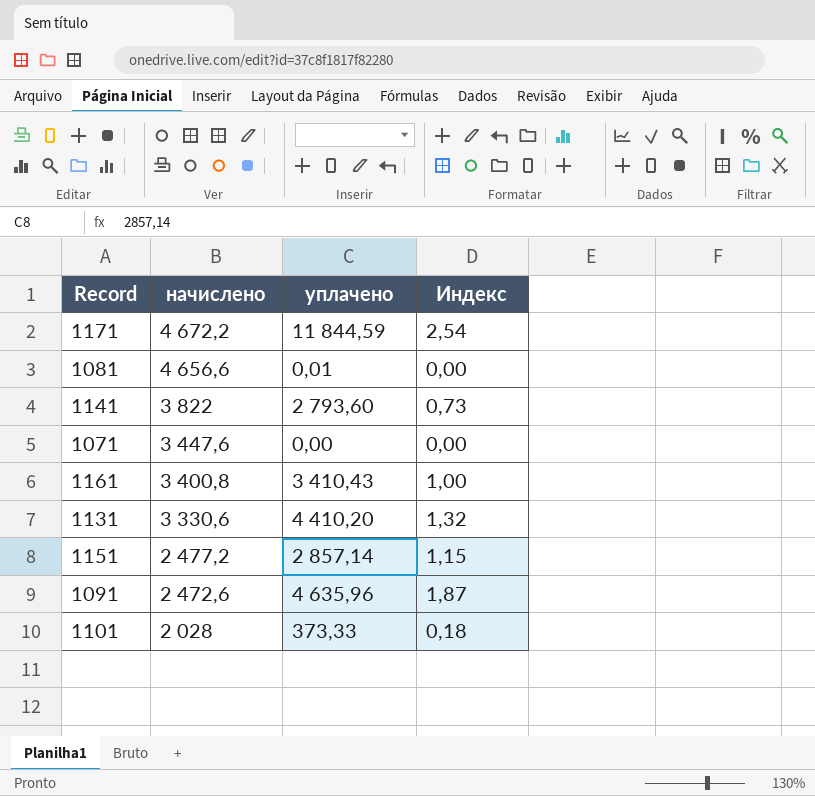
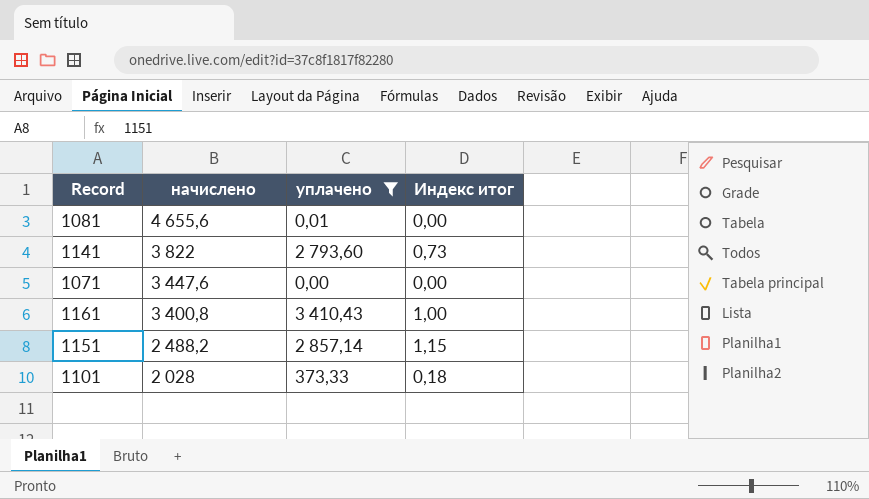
filter: none -> уплачено <= 3 410,43
column name: Индекс -> Индекс итог
1081 | начислено: 4 656,6 -> 4 655,6
1151 | начислено: 2 477,2 -> 2 488,2

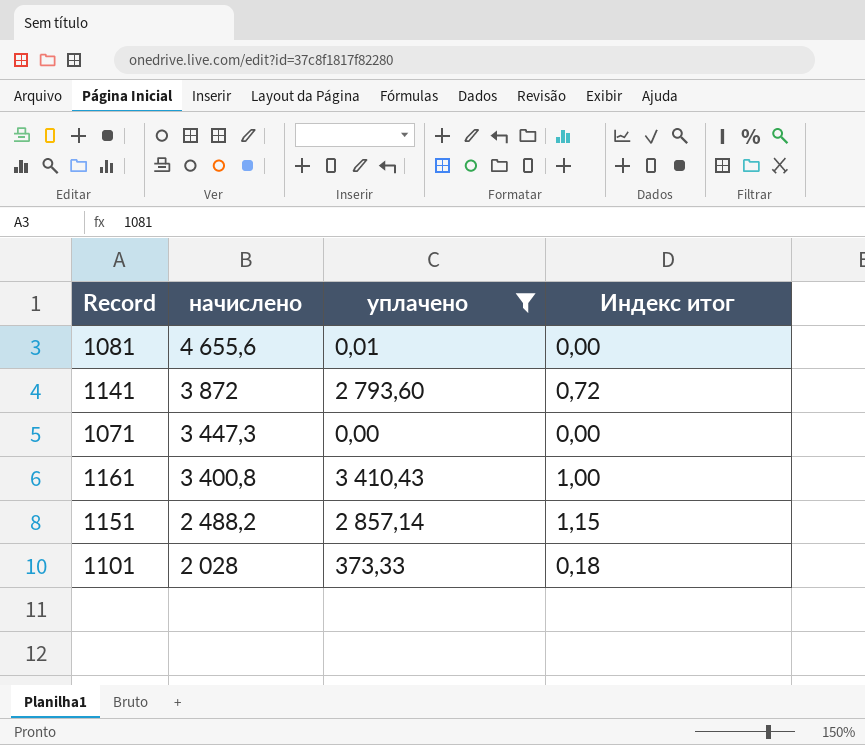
1141 | начислено: 3 822 -> 3 872
1141 | Индекс итог: 0,73 -> 0,72
1071 | начислено: 3 447,6 -> 3 447,3

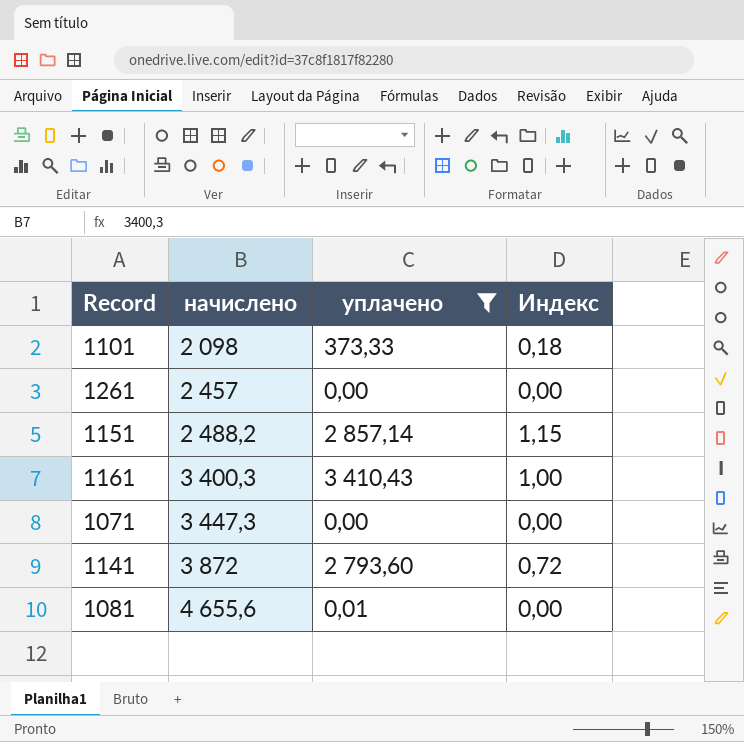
row order: начислено descending -> начислено ascending
column name: Индекс итог -> Индекс
1101 | начислено: 2 028 -> 2 098
row 1261: none -> 2 457 | 0,00 | 0,00
1161 | начислено: 3 400,8 -> 3 400,3

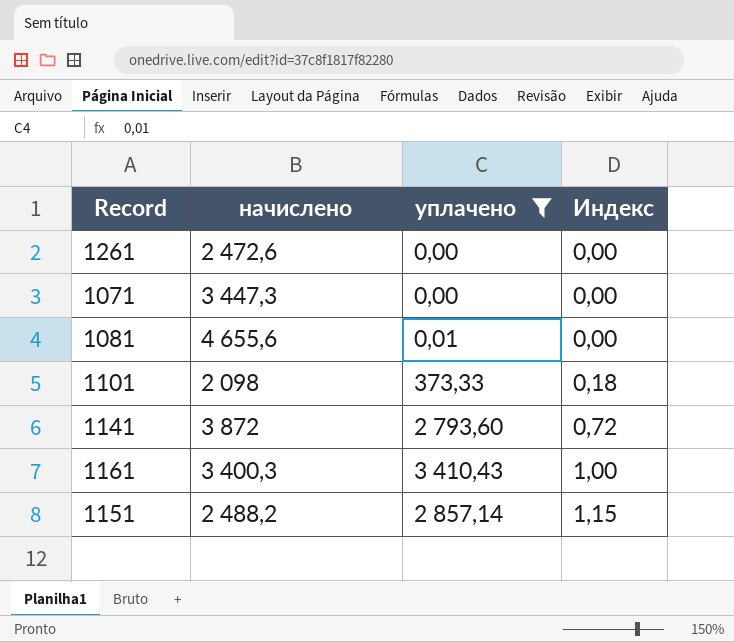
row order: начислено ascending -> Индекс ascending
1261 | начислено: 2 457 -> 2 472,6

